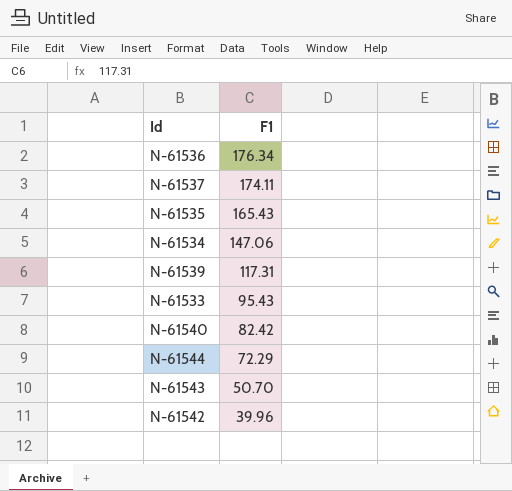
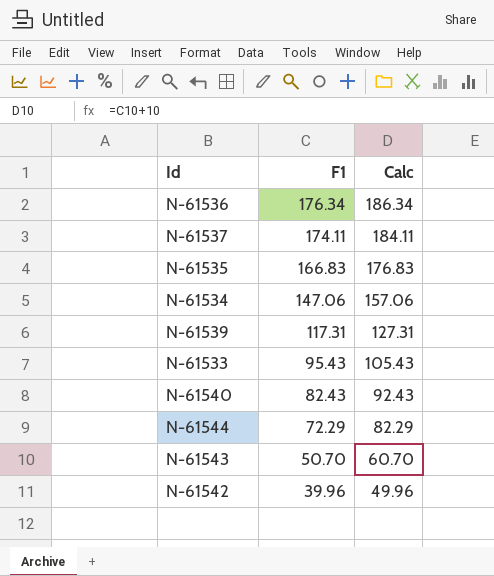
column Calc | formula: none -> [F1] + 10
N-61535 | F1: 165.43 -> 166.83
N-61540 | F1: 82.42 -> 82.43

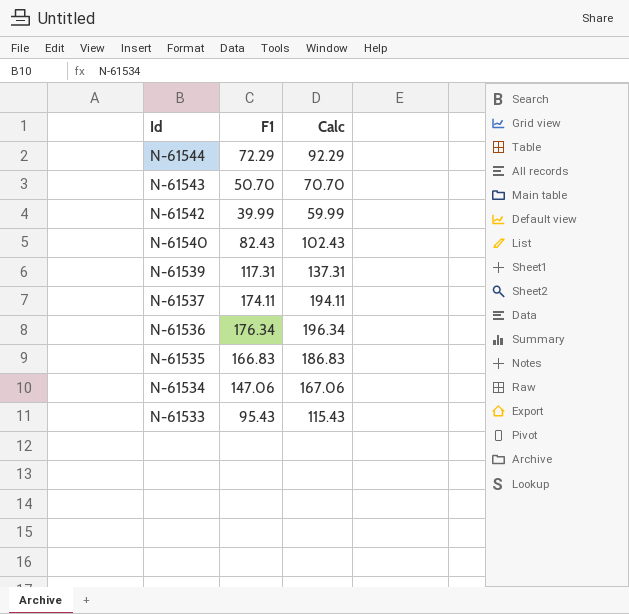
row order: F1 descending -> Id descending
column Calc | formula: [F1] + 10 -> [F1] + 20
N-61542 | F1: 39.96 -> 39.99

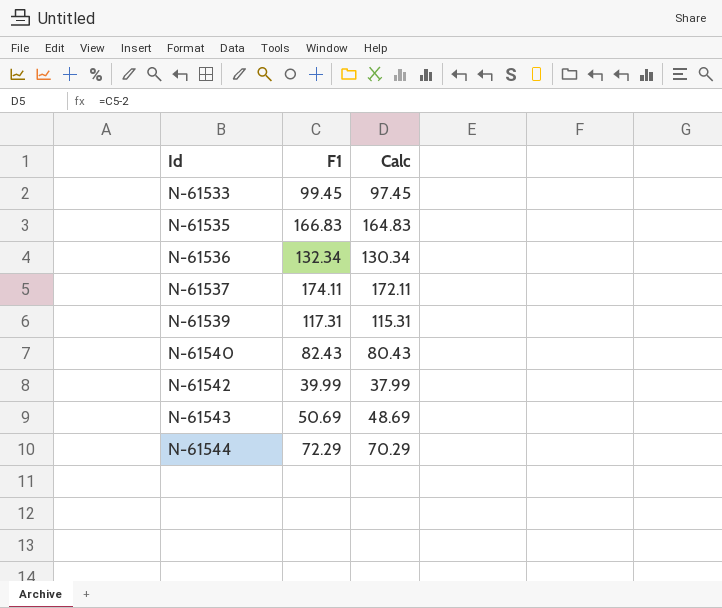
row order: Id descending -> Id ascending
column Calc | formula: [F1] + 20 -> [F1] - 2
row N-61534: 147.06 | 167.06 -> none
N-61533 | F1: 95.43 -> 99.45
N-61536 | F1: 176.34 -> 132.34
N-61543 | F1: 50.70 -> 50.69

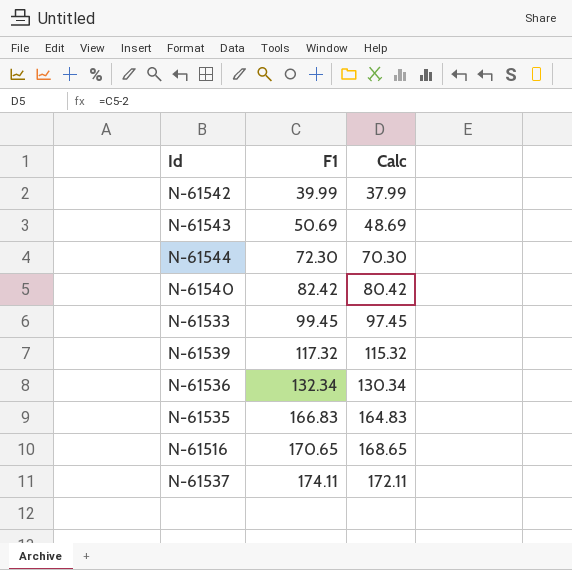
row order: Id ascending -> F1 ascending
N-61544 | F1: 72.29 -> 72.30
N-61544 | Calc: 70.29 -> 70.30
N-61540 | F1: 82.43 -> 82.42
N-61540 | Calc: 80.43 -> 80.42
N-61539 | F1: 117.31 -> 117.32
N-61539 | Calc: 115.31 -> 115.32
row N-61516: none -> 170.65 | 168.65

